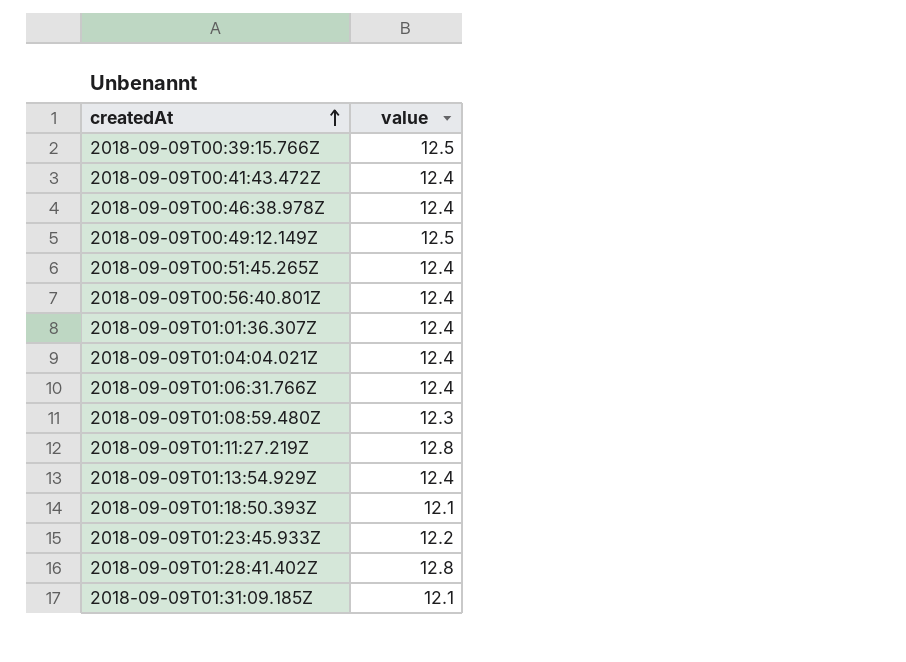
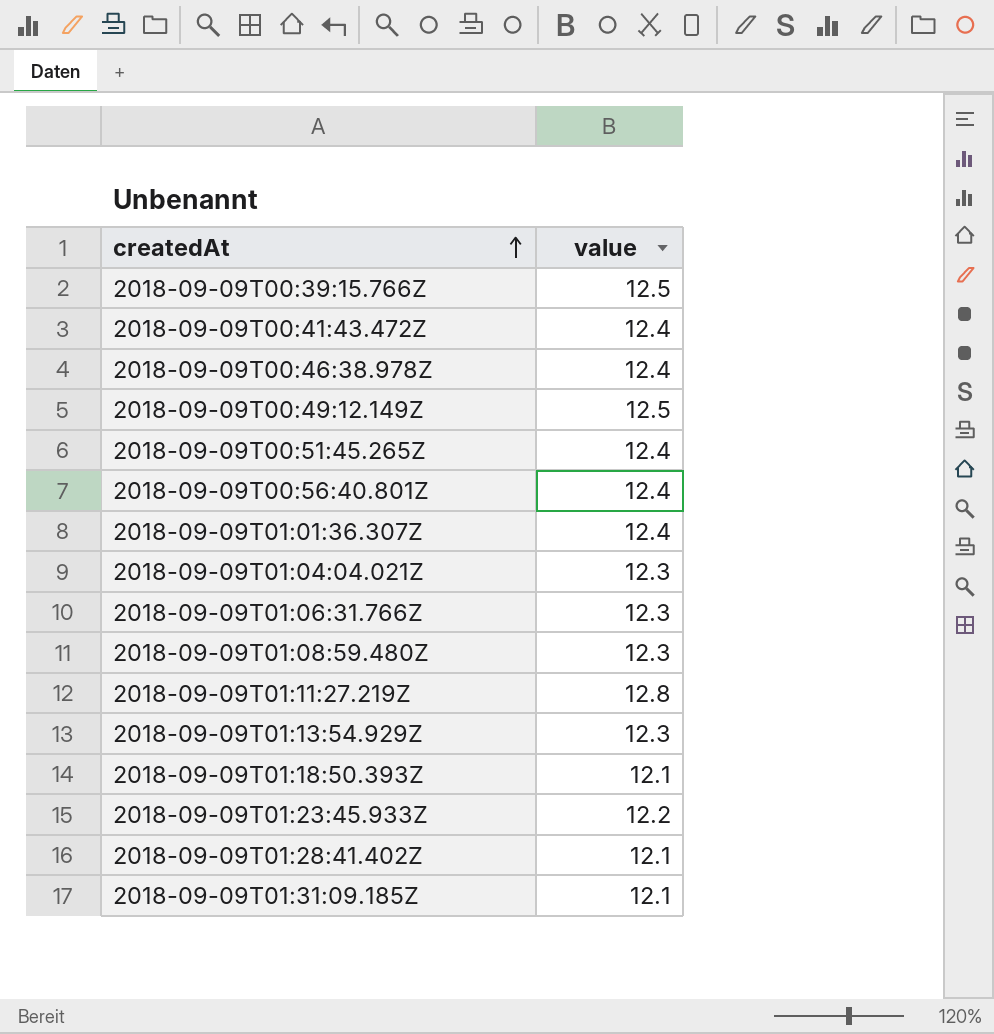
2018-09-09T01:04:04.021Z | value: 12.4 -> 12.3
2018-09-09T01:06:31.766Z | value: 12.4 -> 12.3
2018-09-09T01:13:54.929Z | value: 12.4 -> 12.3
2018-09-09T01:28:41.402Z | value: 12.8 -> 12.1

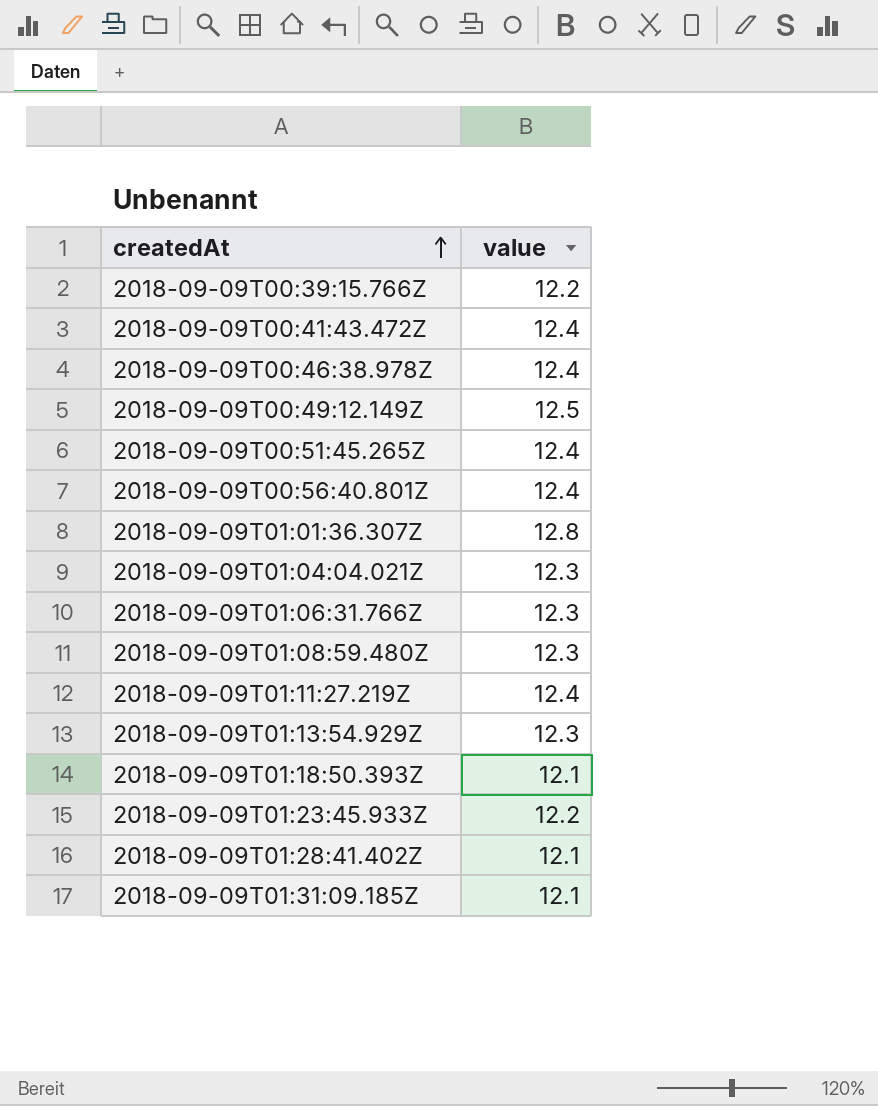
2018-09-09T00:39:15.766Z | value: 12.5 -> 12.2
2018-09-09T01:01:36.307Z | value: 12.4 -> 12.8
2018-09-09T01:11:27.219Z | value: 12.8 -> 12.4

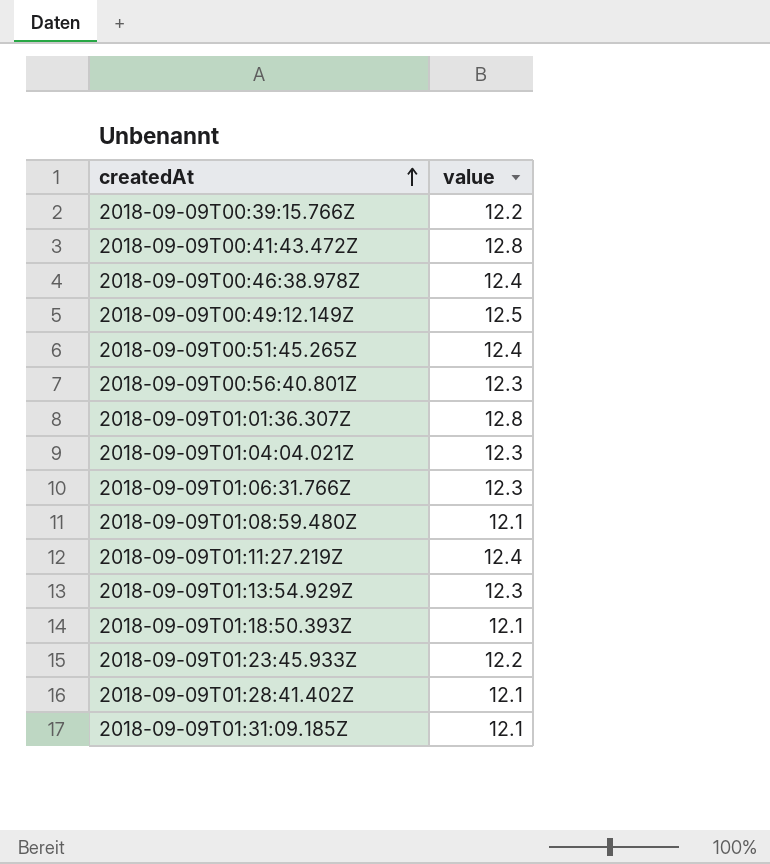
2018-09-09T00:41:43.472Z | value: 12.4 -> 12.8
2018-09-09T00:56:40.801Z | value: 12.4 -> 12.3
2018-09-09T01:08:59.480Z | value: 12.3 -> 12.1

